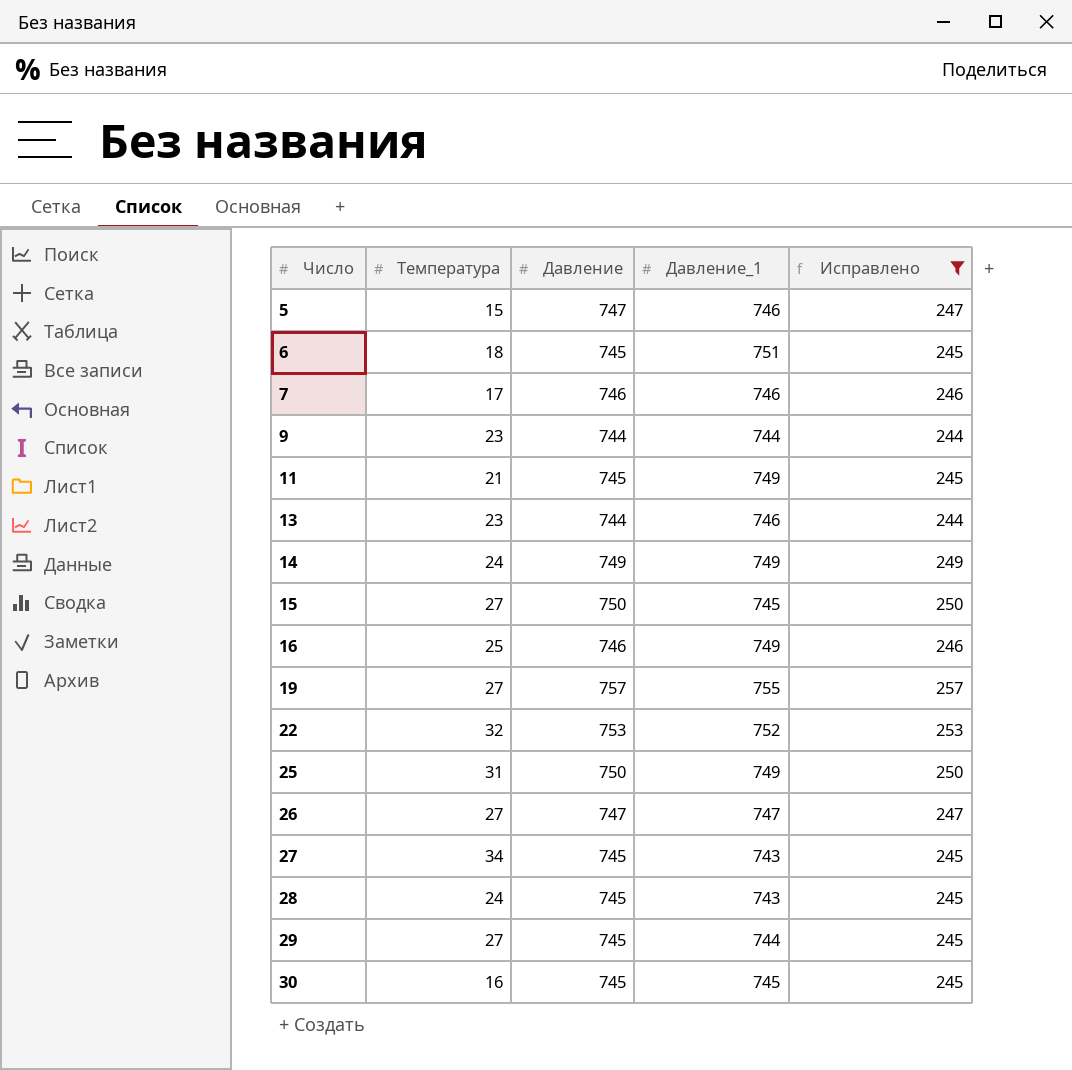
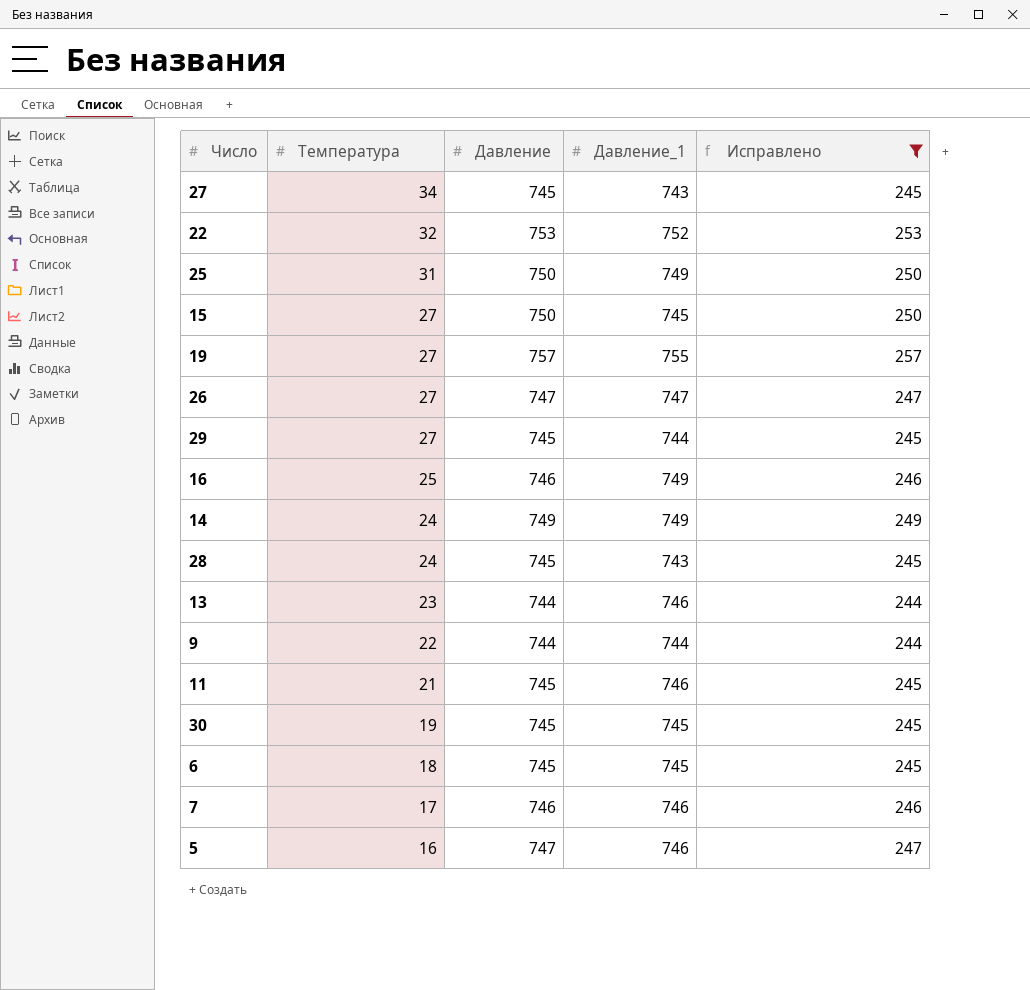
row order: Число ascending -> Температура descending
9 | Температура: 23 -> 22
11 | Давление_1: 749 -> 746
30 | Температура: 16 -> 19
6 | Давление_1: 751 -> 745
5 | Температура: 15 -> 16

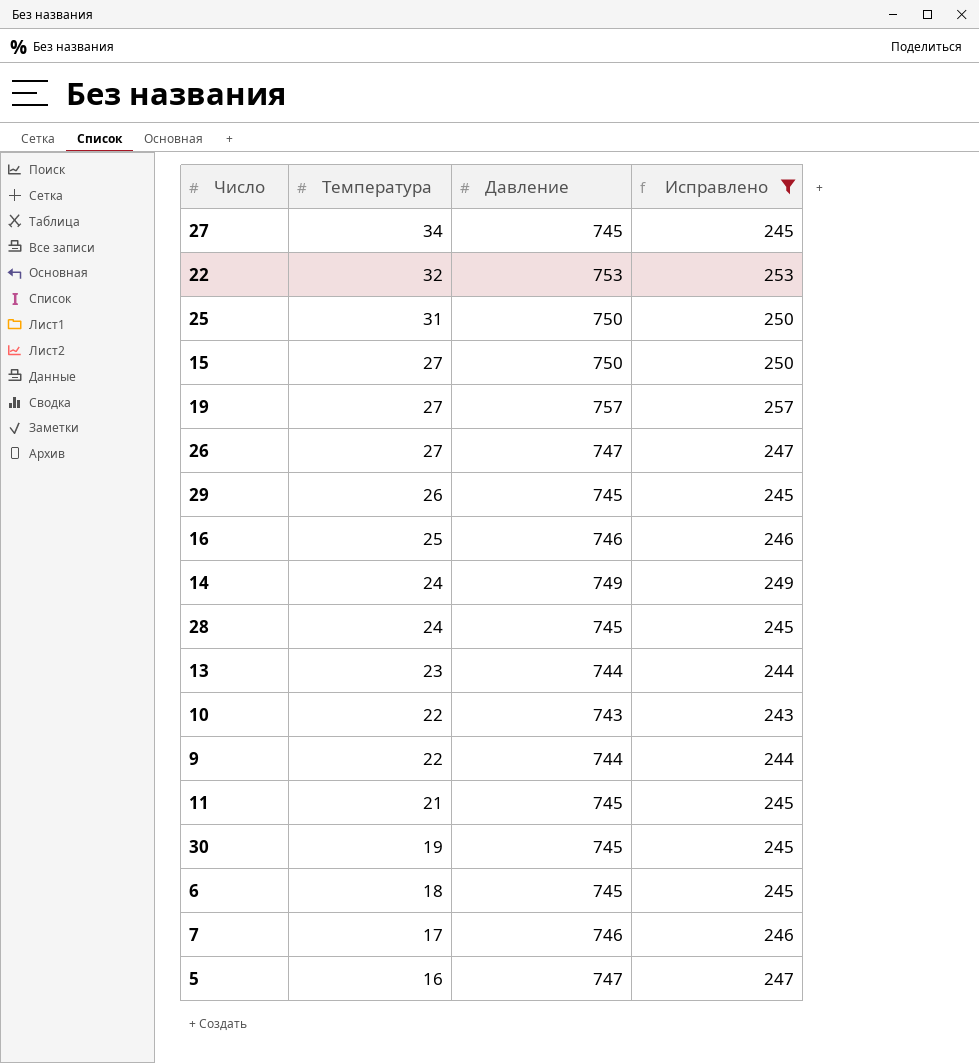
column Давление_1 | position: 4 -> none
29 | Температура: 27 -> 26
row 10: none -> 22 | 743 | 243

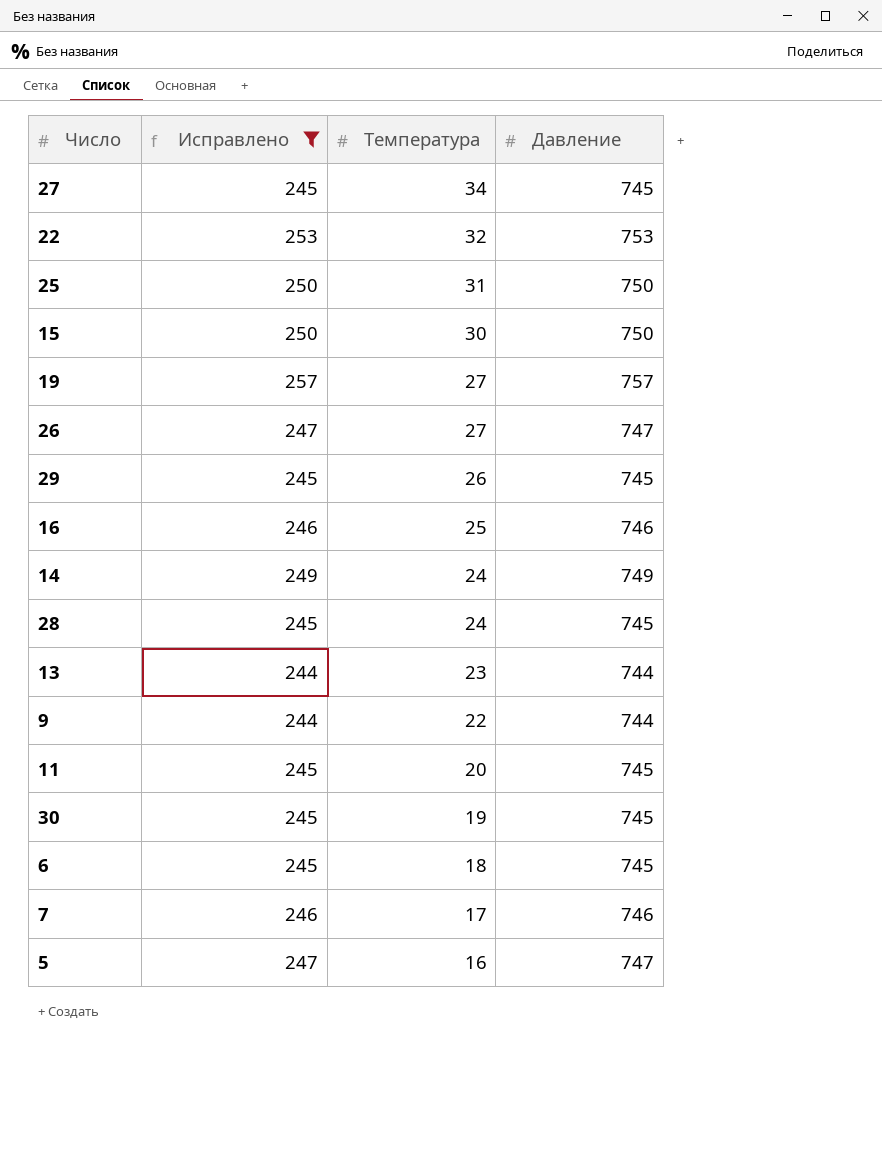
column Исправлено | position: 4 -> 2
row 10: 22 | 743 | 243 -> none
15 | Температура: 27 -> 30
11 | Температура: 21 -> 20

